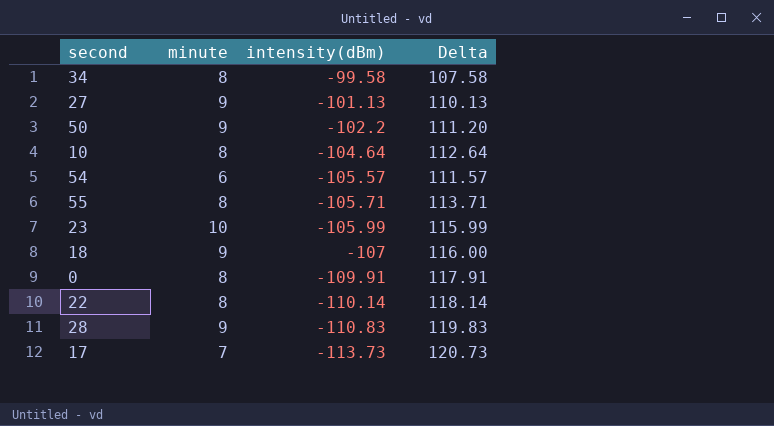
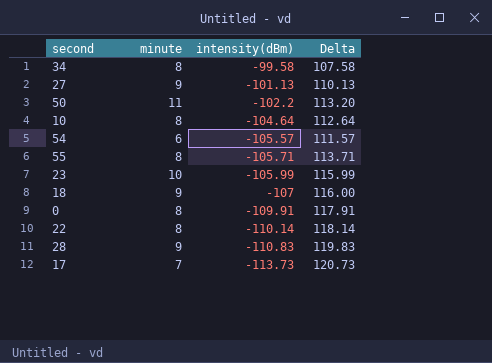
50 | minute: 9 -> 11
50 | Delta: 111.20 -> 113.20

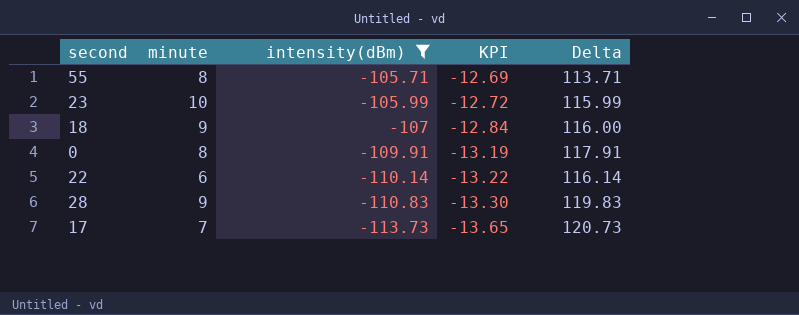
filter: none -> intensity(dBm) <= -105.71
column KPI | formula: none -> [intensity(dBm)] * 0.12
22 | minute: 8 -> 6
22 | Delta: 118.14 -> 116.14

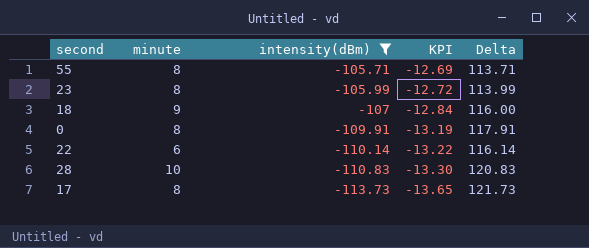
23 | minute: 10 -> 8
23 | Delta: 115.99 -> 113.99
28 | minute: 9 -> 10
28 | Delta: 119.83 -> 120.83
17 | minute: 7 -> 8
17 | Delta: 120.73 -> 121.73

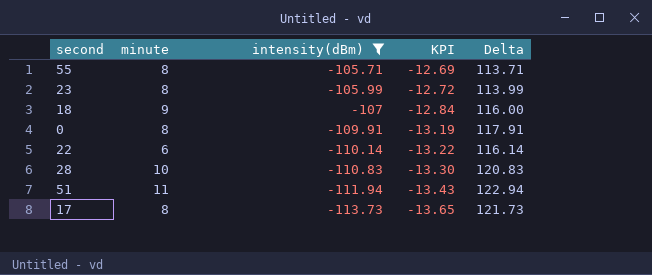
row 51: none -> 11 | -111.94 | -13.43 | 122.94

